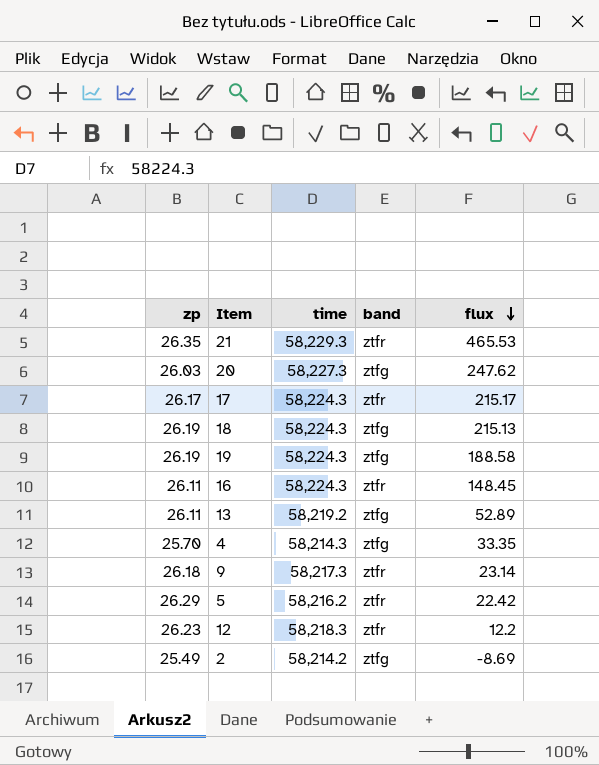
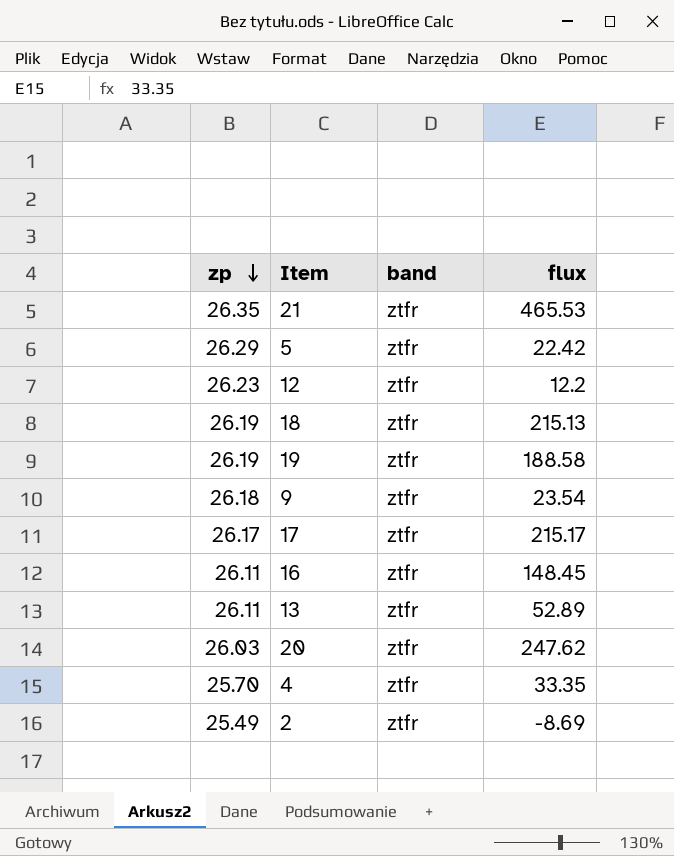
row order: flux descending -> zp descending
column time | position: 3 -> none
18 | band: ztfg -> ztfr
19 | band: ztfg -> ztfr
9 | flux: 23.14 -> 23.54
13 | band: ztfg -> ztfr
20 | band: ztfg -> ztfr
4 | band: ztfg -> ztfr
2 | band: ztfg -> ztfr

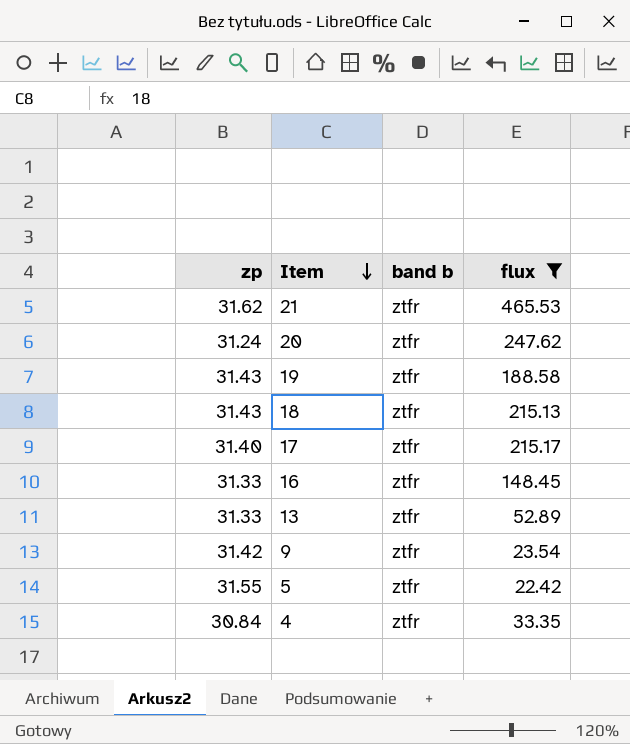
filter: none -> flux >= 22.42
row order: zp descending -> Item descending
column name: band -> band b
21 | zp: 26.35 -> 31.62
20 | zp: 26.03 -> 31.24
19 | zp: 26.19 -> 31.43
18 | zp: 26.19 -> 31.43
17 | zp: 26.17 -> 31.40
16 | zp: 26.11 -> 31.33
13 | zp: 26.11 -> 31.33
9 | zp: 26.18 -> 31.42
5 | zp: 26.29 -> 31.55
4 | zp: 25.70 -> 30.84

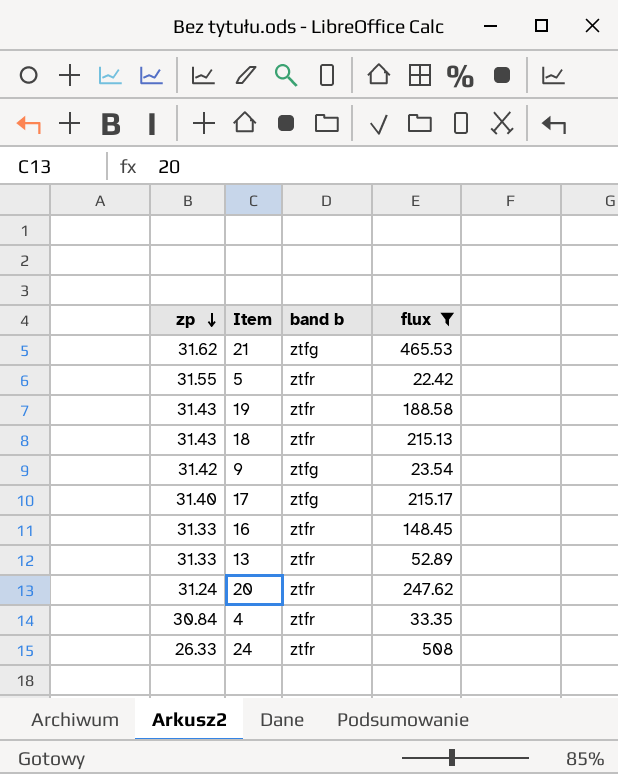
row order: Item descending -> zp descending
21 | band b: ztfr -> ztfg
9 | band b: ztfr -> ztfg
17 | band b: ztfr -> ztfg
row 24: none -> 26.33 | ztfr | 508

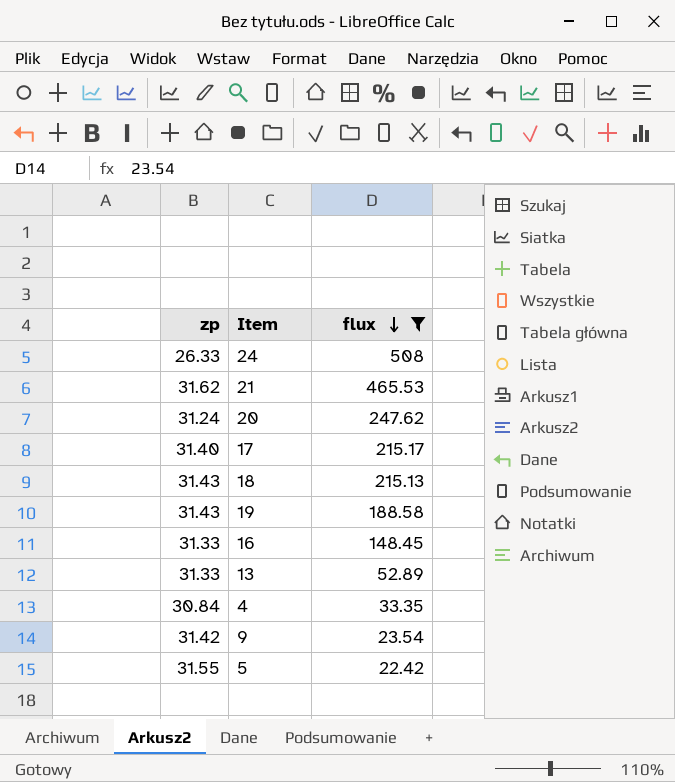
row order: zp descending -> flux descending
column band b | position: 3 -> none

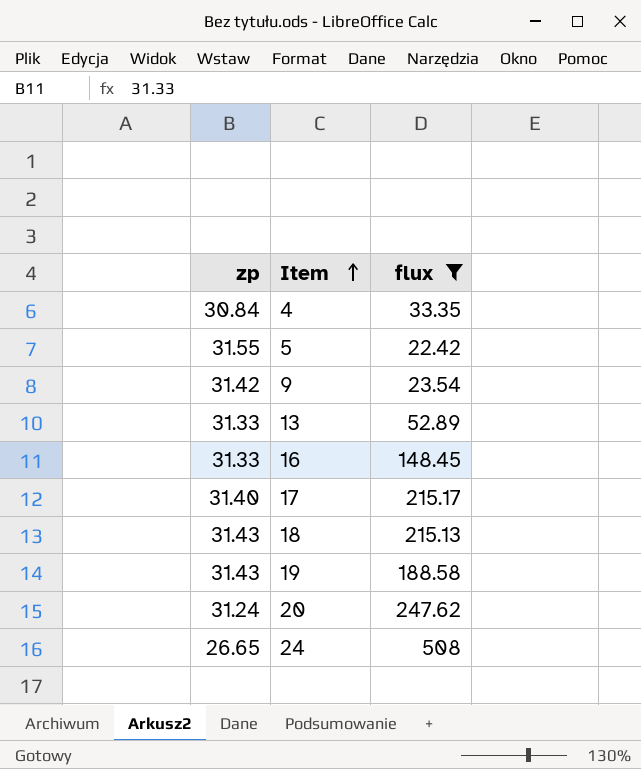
row order: flux descending -> Item ascending
row 21: 31.62 | 465.53 -> none
24 | zp: 26.33 -> 26.65

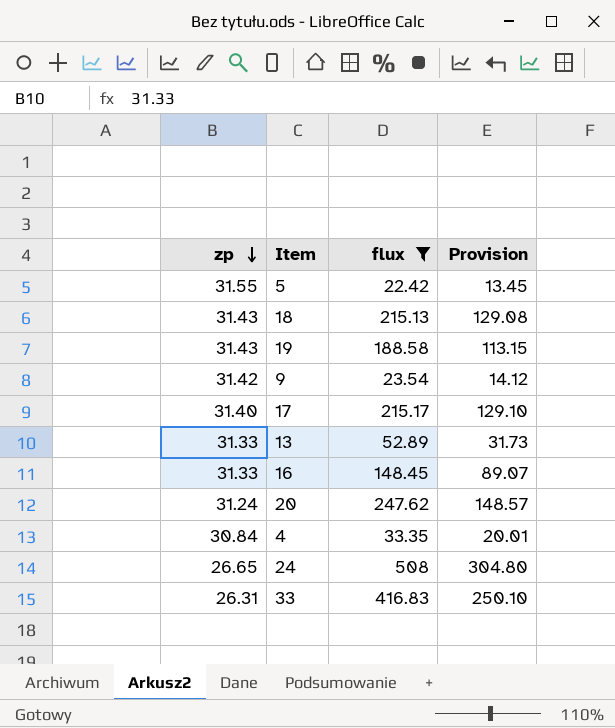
row order: Item ascending -> zp descending
column Provision | formula: none -> [flux] * 0.6
row 33: none -> 26.31 | 416.83 | 250.10

